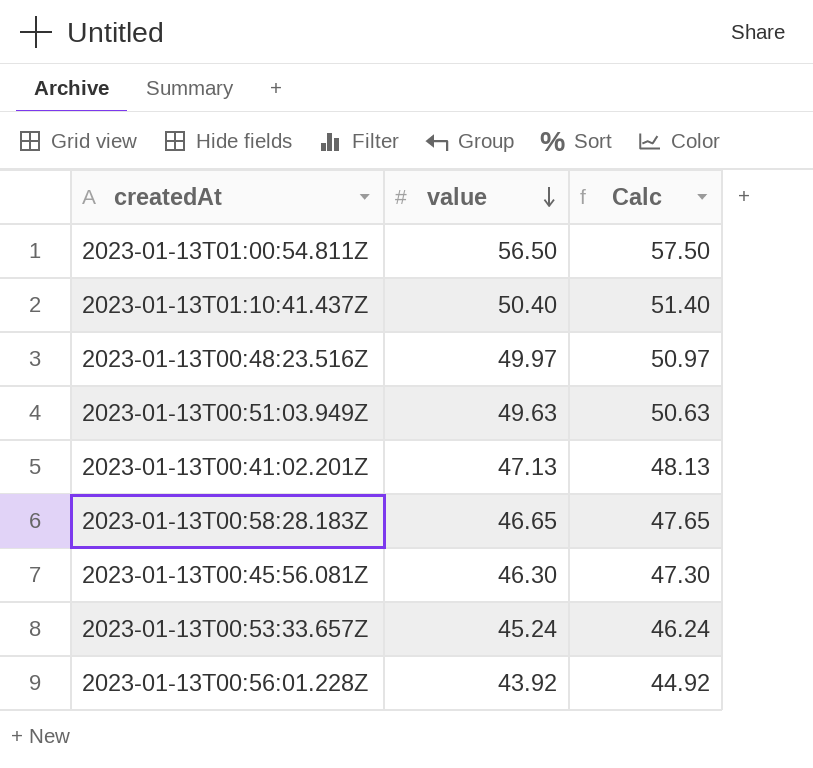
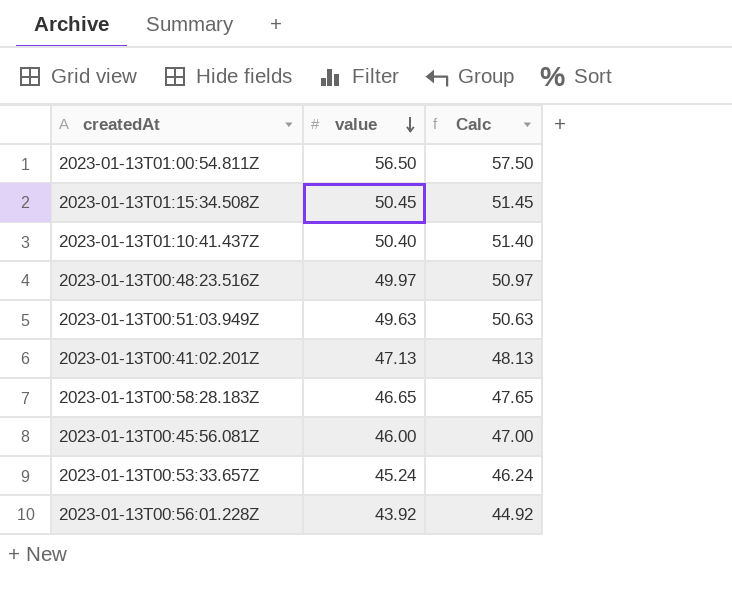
row 2023-01-13T01:15:34.508Z: none -> 50.45 | 51.45
2023-01-13T00:45:56.081Z | value: 46.30 -> 46.00
2023-01-13T00:45:56.081Z | Calc: 47.30 -> 47.00

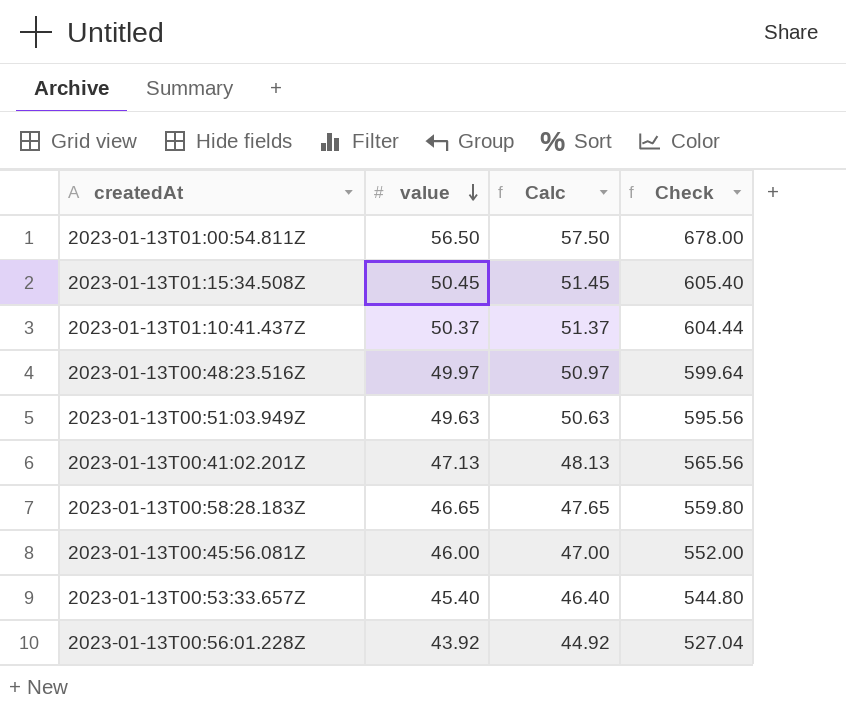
column Check | formula: none -> [value] * 12
2023-01-13T01:10:41.437Z | value: 50.40 -> 50.37
2023-01-13T01:10:41.437Z | Calc: 51.40 -> 51.37
2023-01-13T00:53:33.657Z | value: 45.24 -> 45.40
2023-01-13T00:53:33.657Z | Calc: 46.24 -> 46.40

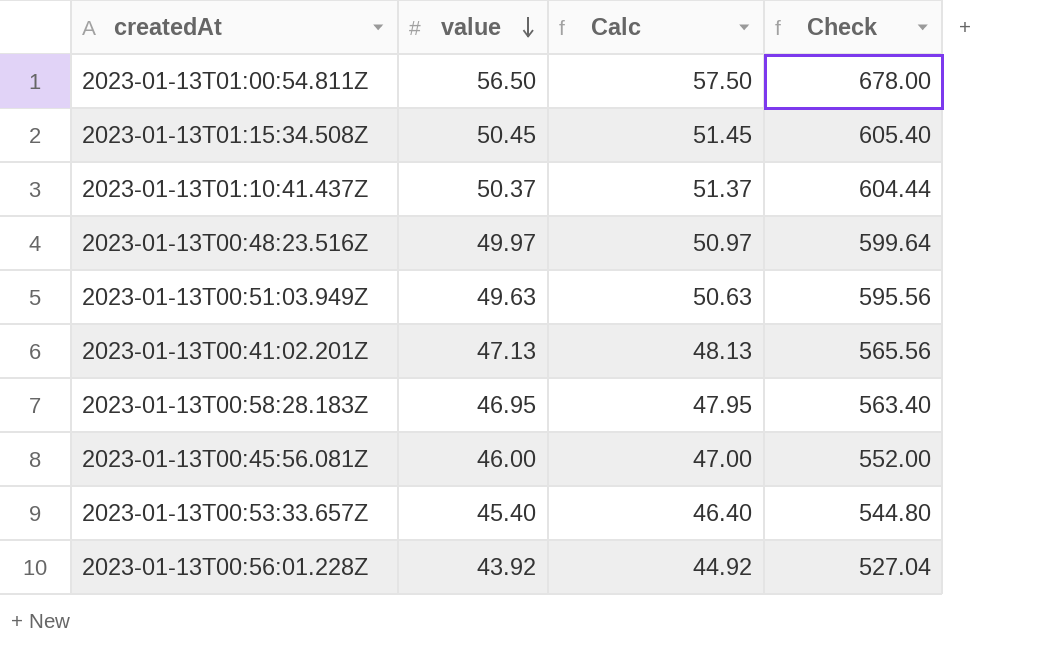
2023-01-13T00:58:28.183Z | value: 46.65 -> 46.95
2023-01-13T00:58:28.183Z | Calc: 47.65 -> 47.95
2023-01-13T00:58:28.183Z | Check: 559.80 -> 563.40

